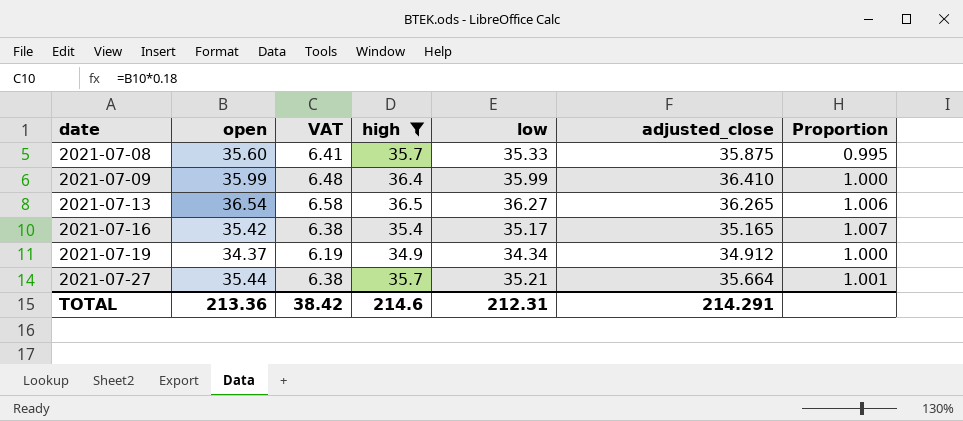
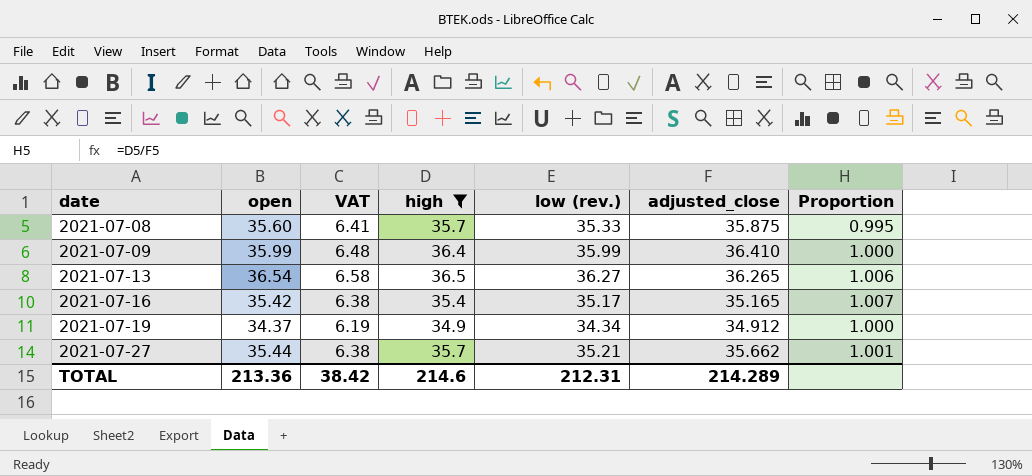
column name: low -> low (rev.)
2021-07-27 | adjusted_close: 35.664 -> 35.662
TOTAL | adjusted_close: 214.291 -> 214.289

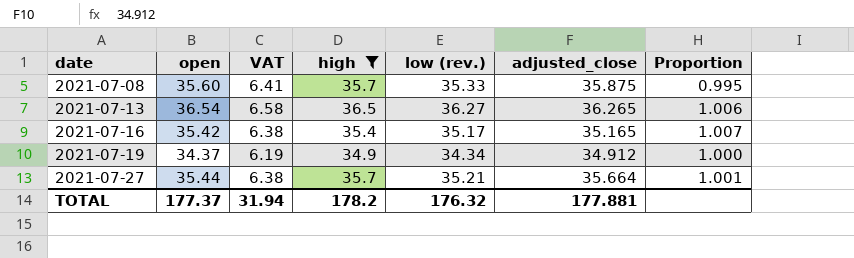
row 2021-07-09: 35.99 | 6.48 | 36.4 | 35.99 | 36.410 | 1.000 -> none
2021-07-27 | adjusted_close: 35.662 -> 35.664
TOTAL | open: 213.36 -> 177.37
TOTAL | VAT: 38.42 -> 31.94
TOTAL | high: 214.6 -> 178.2
TOTAL | low (rev.): 212.31 -> 176.32
TOTAL | adjusted_close: 214.289 -> 177.881

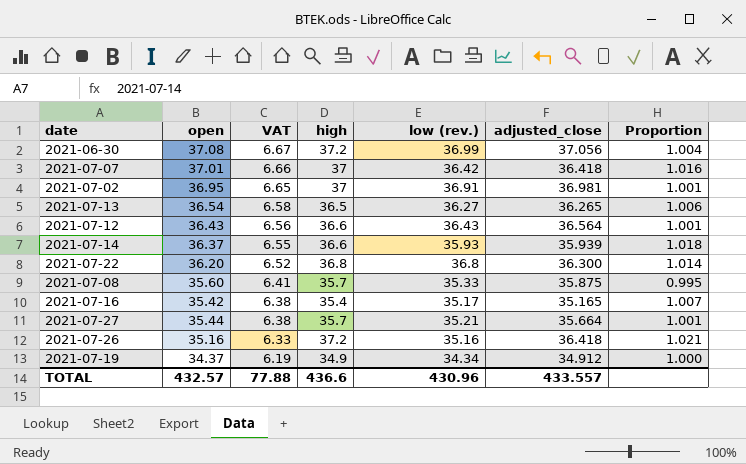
filter: high <= 36.5 -> none
row order: date ascending -> VAT descending
TOTAL | open: 177.37 -> 432.57
TOTAL | VAT: 31.94 -> 77.88
TOTAL | high: 178.2 -> 436.6
TOTAL | low (rev.): 176.32 -> 430.96
TOTAL | adjusted_close: 177.881 -> 433.557

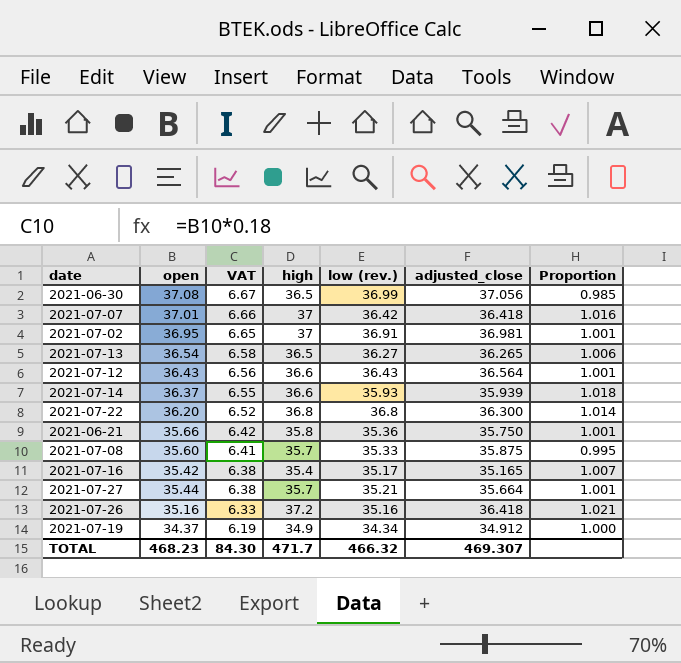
2021-06-30 | high: 37.2 -> 36.5
2021-06-30 | Proportion: 1.004 -> 0.985
row 2021-06-21: none -> 35.66 | 6.42 | 35.8 | 35.36 | 35.750 | 1.001
TOTAL | open: 432.57 -> 468.23
TOTAL | VAT: 77.88 -> 84.30
TOTAL | high: 436.6 -> 471.7
TOTAL | low (rev.): 430.96 -> 466.32
TOTAL | adjusted_close: 433.557 -> 469.307

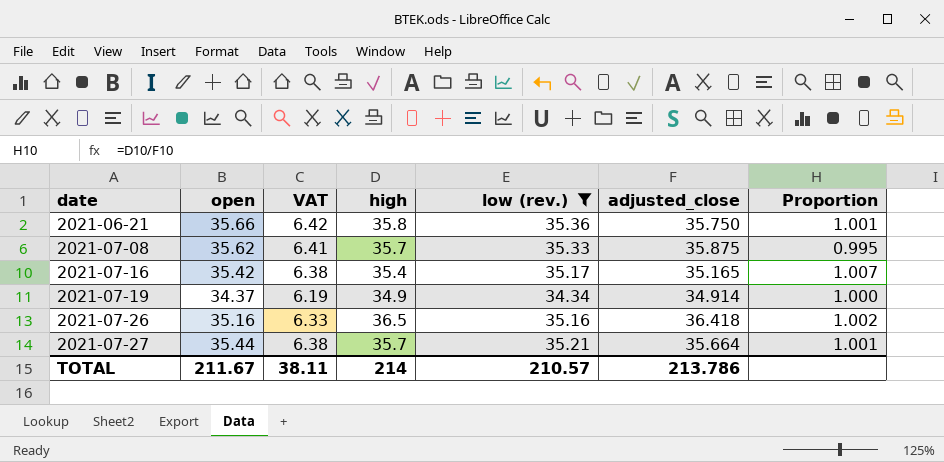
filter: none -> low (rev.) <= 35.36
row order: VAT descending -> date ascending
2021-07-08 | open: 35.60 -> 35.62
2021-07-19 | adjusted_close: 34.912 -> 34.914
2021-07-26 | high: 37.2 -> 36.5
2021-07-26 | Proportion: 1.021 -> 1.002
TOTAL | open: 468.23 -> 211.67
TOTAL | VAT: 84.30 -> 38.11
TOTAL | high: 471.7 -> 214
TOTAL | low (rev.): 466.32 -> 210.57
TOTAL | adjusted_close: 469.307 -> 213.786

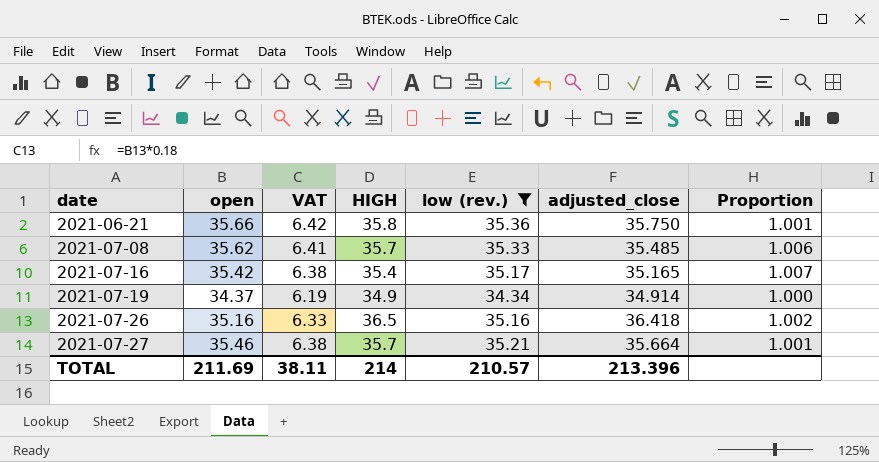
column name: high -> HIGH
2021-07-08 | adjusted_close: 35.875 -> 35.485
2021-07-08 | Proportion: 0.995 -> 1.006
2021-07-27 | open: 35.44 -> 35.46
TOTAL | open: 211.67 -> 211.69
TOTAL | adjusted_close: 213.786 -> 213.396

